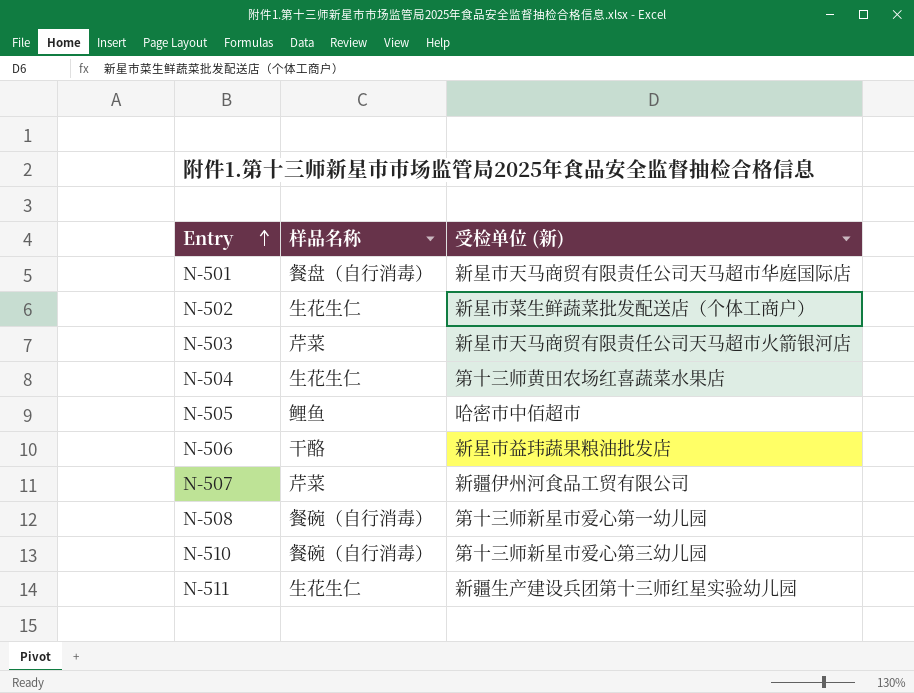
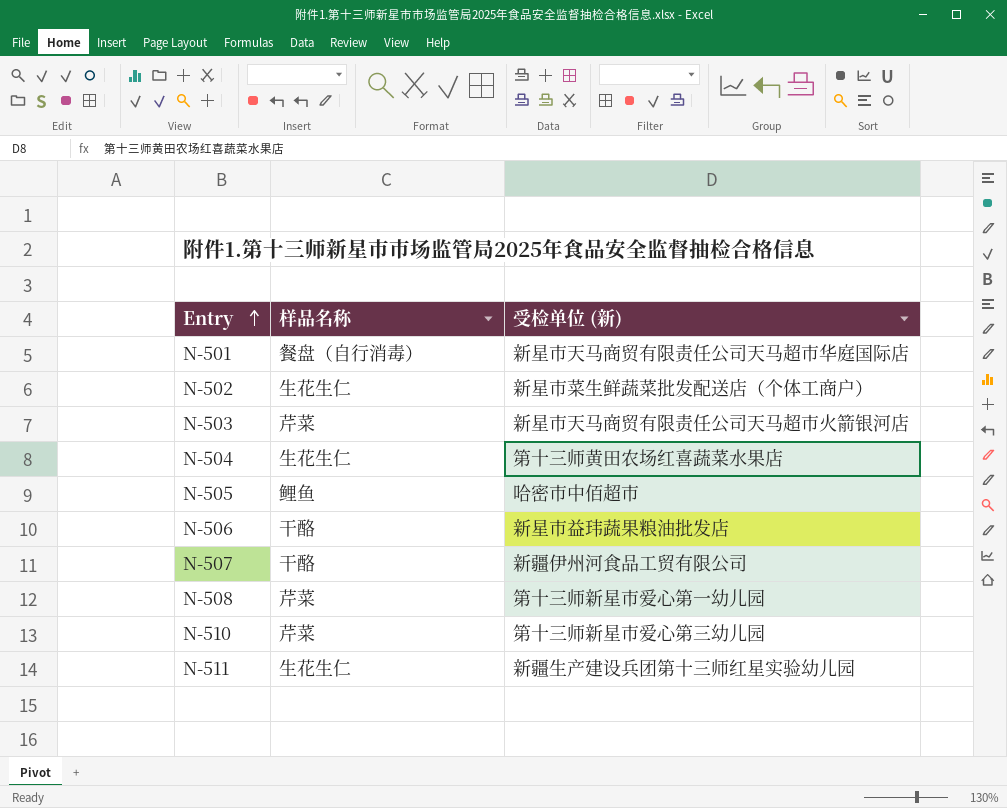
N-507 | 样品名称: 芹菜 -> 干酪
N-508 | 样品名称: 餐碗（自行消毒） -> 芹菜
N-510 | 样品名称: 餐碗（自行消毒） -> 芹菜

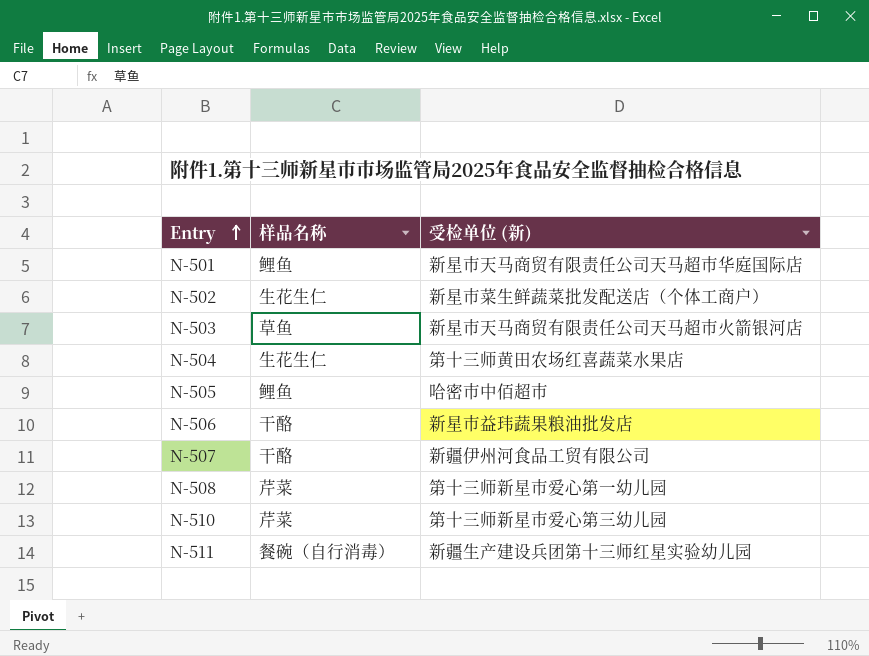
N-501 | 样品名称: 餐盘（自行消毒） -> 鲤鱼
N-503 | 样品名称: 芹菜 -> 草鱼
N-511 | 样品名称: 生花生仁 -> 餐碗（自行消毒）

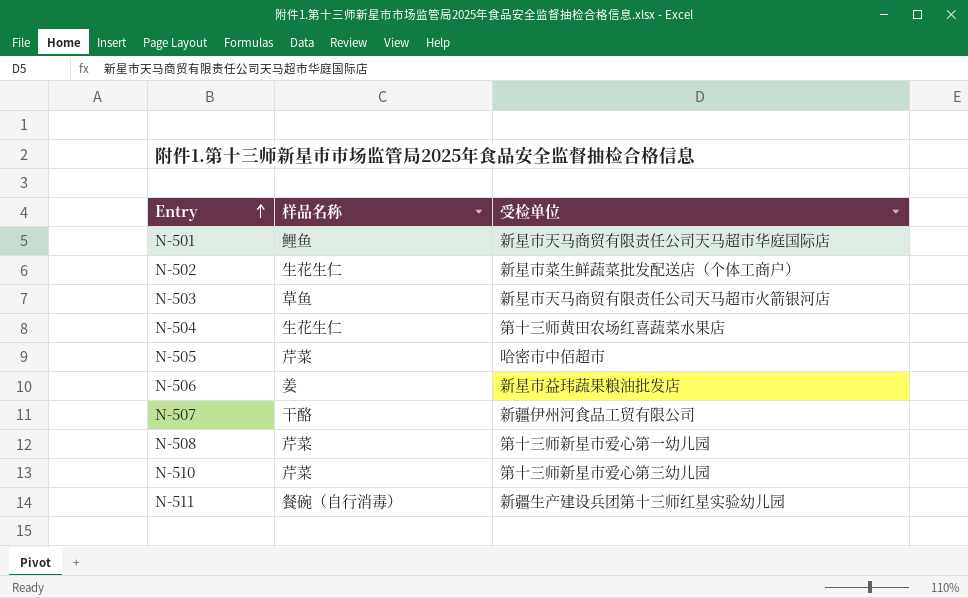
column name: 受检单位 (新) -> 受检单位
N-505 | 样品名称: 鲤鱼 -> 芹菜
N-506 | 样品名称: 干酪 -> 姜

